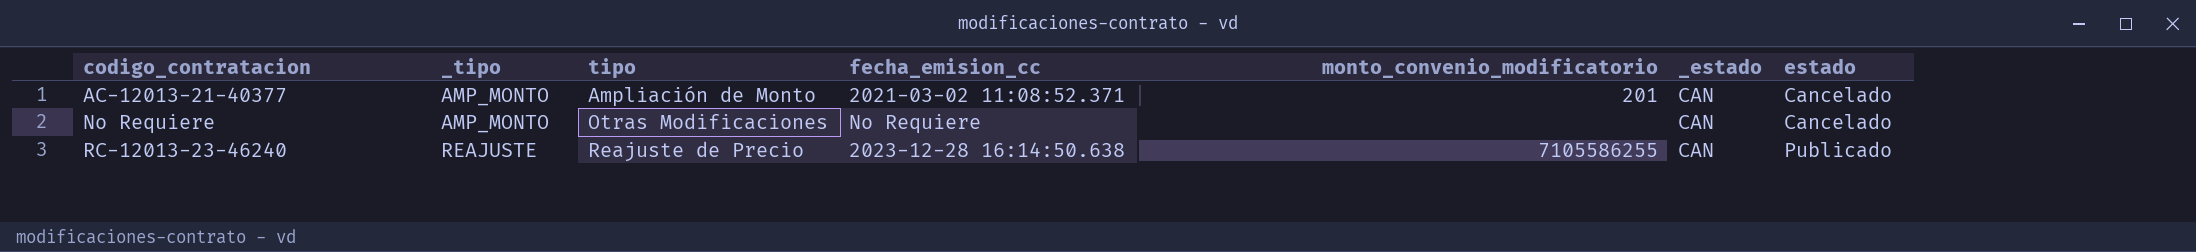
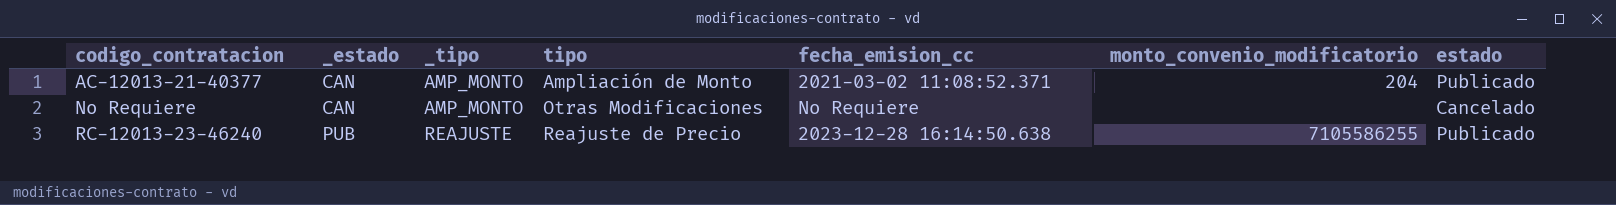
column _estado | position: 6 -> 2
AC-12013-21-40377 | monto_convenio_modificatorio: 201 -> 204
AC-12013-21-40377 | estado: Cancelado -> Publicado
RC-12013-23-46240 | _estado: CAN -> PUB

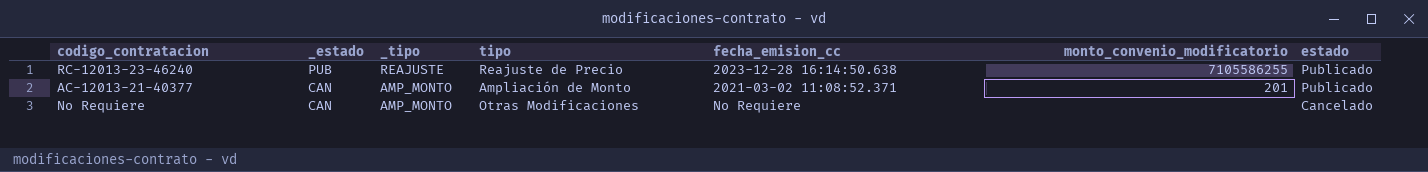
row order: codigo_contratacion ascending -> _estado descending
AC-12013-21-40377 | monto_convenio_modificatorio: 204 -> 201

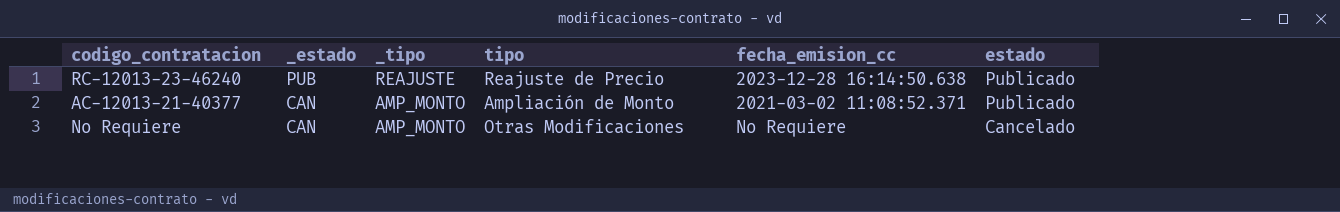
column monto_convenio_modificatorio | position: 6 -> none

